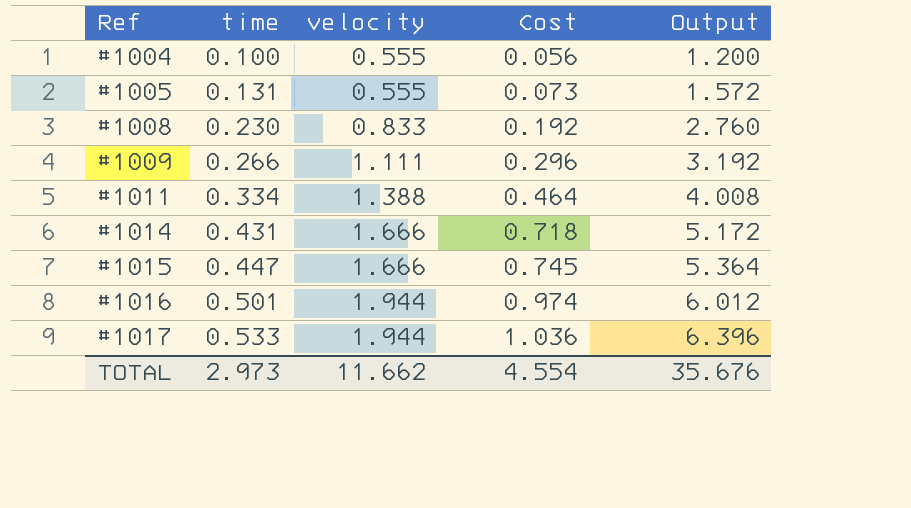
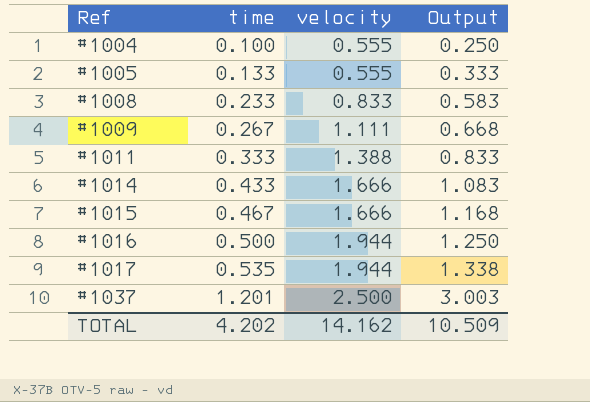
column Cost | formula: [time] * [velocity] -> none
column Output | formula: [time] * 12 -> [time] * 2.5
#1005 | time: 0.131 -> 0.133
#1008 | time: 0.230 -> 0.233
#1009 | time: 0.266 -> 0.267
#1011 | time: 0.334 -> 0.333
#1014 | time: 0.431 -> 0.433
#1015 | time: 0.447 -> 0.467
#1016 | time: 0.501 -> 0.500
#1017 | time: 0.533 -> 0.535
row #1037: none -> 1.201 | 2.500 | 3.003
TOTAL | time: 2.973 -> 4.202
TOTAL | velocity: 11.662 -> 14.162
TOTAL | Output: 35.676 -> 10.509

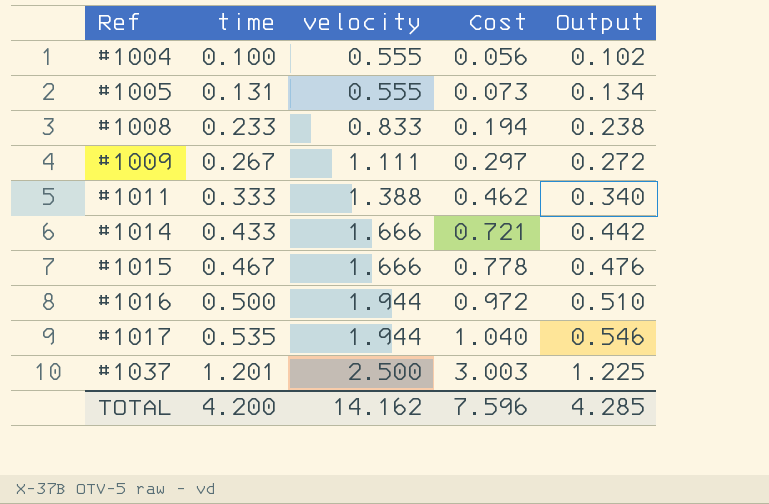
column Cost | formula: none -> [time] * [velocity]
column Output | formula: [time] * 2.5 -> [time] * 1.02
#1005 | time: 0.133 -> 0.131
TOTAL | time: 4.202 -> 4.200
TOTAL | Output: 10.509 -> 4.285

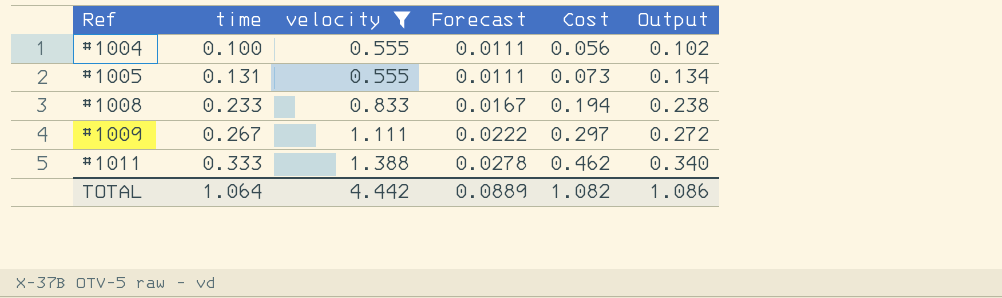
filter: none -> velocity <= 1.388
column Forecast | formula: none -> [velocity] * 0.02
TOTAL | time: 4.200 -> 1.064
TOTAL | velocity: 14.162 -> 4.442
TOTAL | Cost: 7.596 -> 1.082
TOTAL | Output: 4.285 -> 1.086

